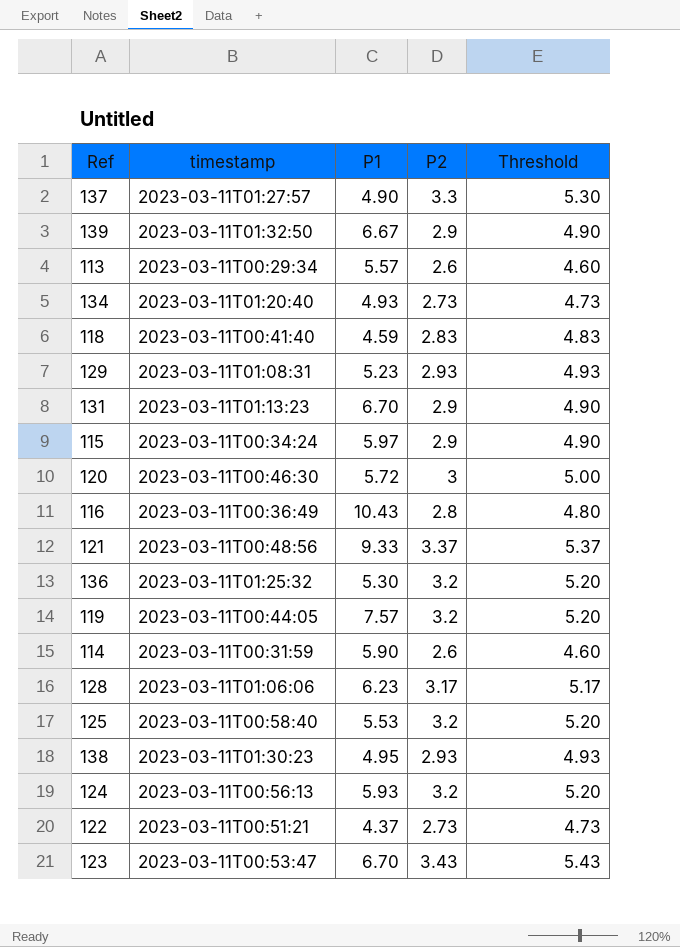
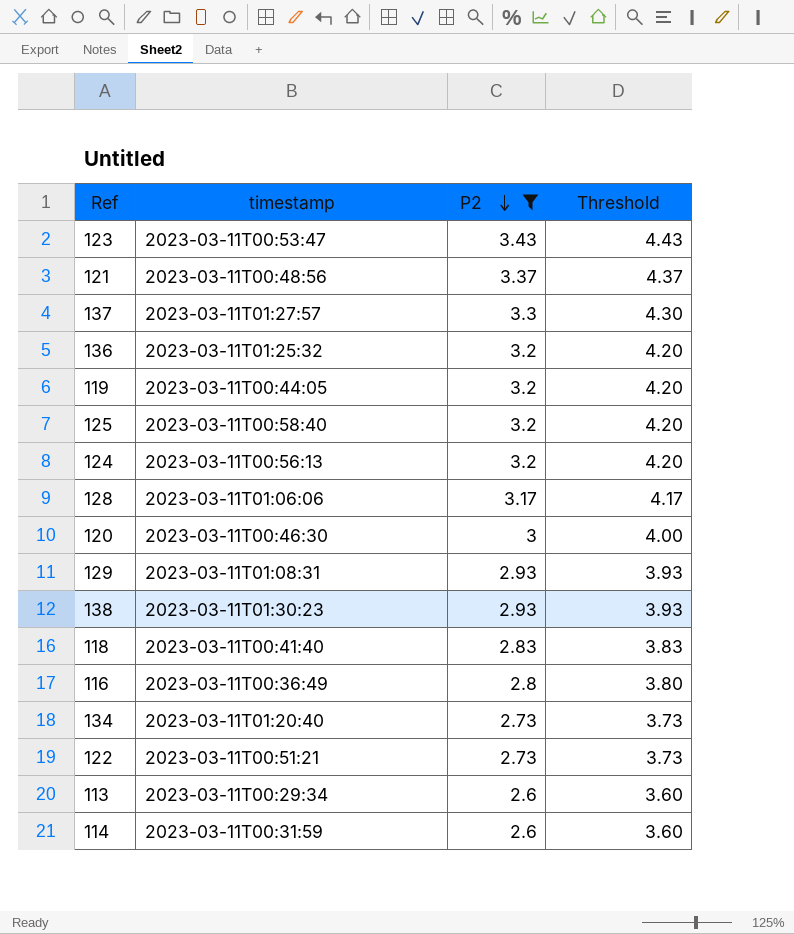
filter: none -> P2 != 2.9
row order: none -> P2 descending
column P1 | position: 3 -> none
column Threshold | formula: [P2] + 2 -> [P2] + 1

